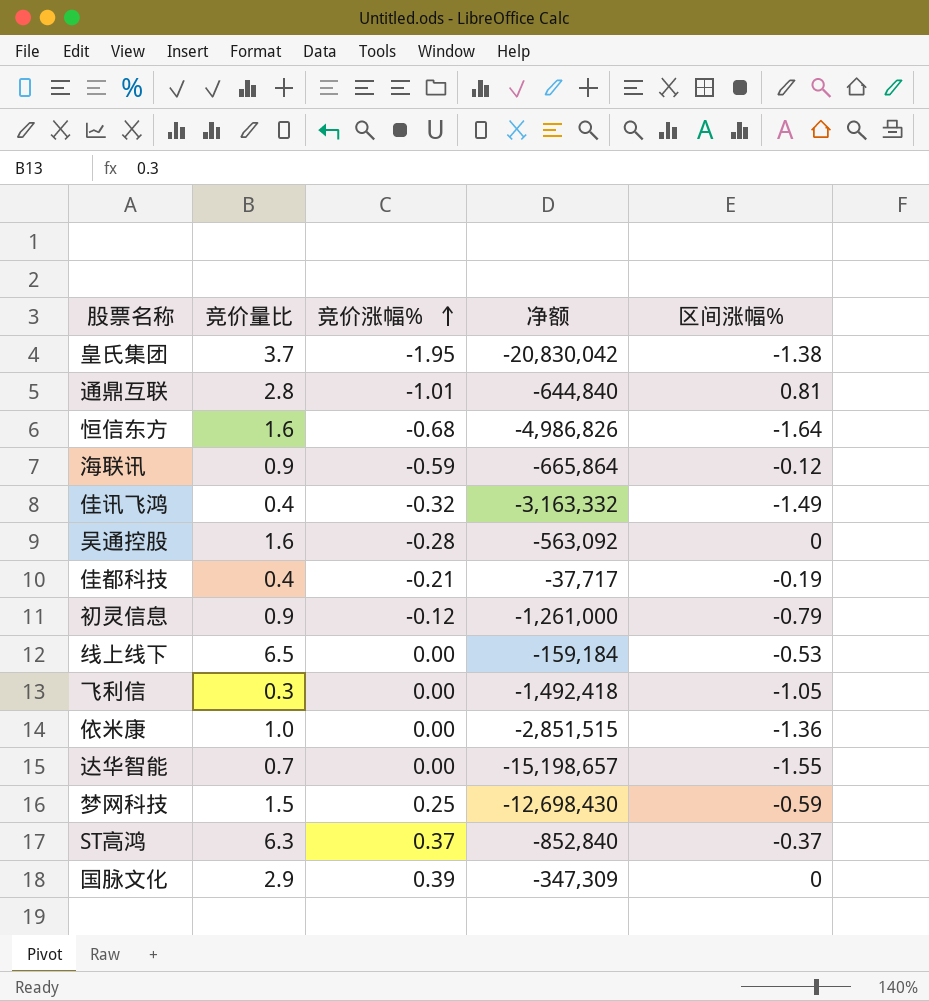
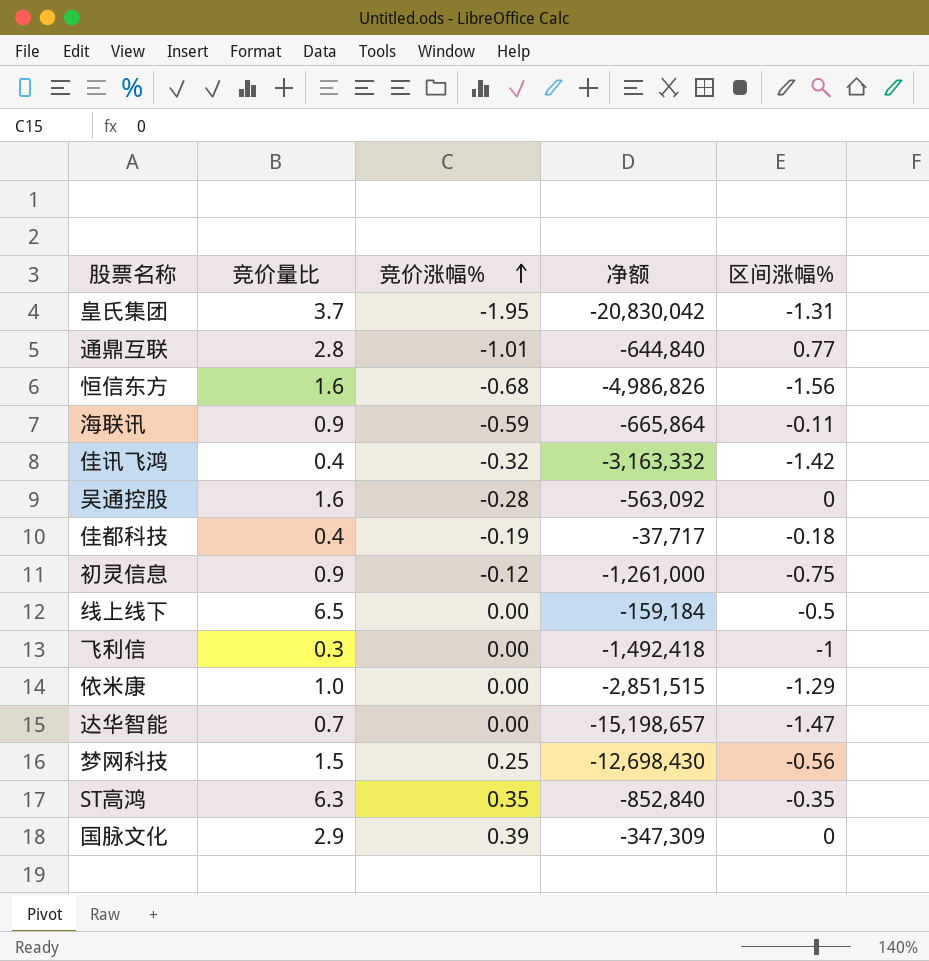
皇氏集团 | 区间涨幅%: -1.38 -> -1.31
通鼎互联 | 区间涨幅%: 0.81 -> 0.77
恒信东方 | 区间涨幅%: -1.64 -> -1.56
海联讯 | 区间涨幅%: -0.12 -> -0.11
佳讯飞鸿 | 区间涨幅%: -1.49 -> -1.42
佳都科技 | 竞价涨幅%: -0.21 -> -0.19
佳都科技 | 区间涨幅%: -0.19 -> -0.18
初灵信息 | 区间涨幅%: -0.79 -> -0.75
线上线下 | 区间涨幅%: -0.53 -> -0.5
飞利信 | 区间涨幅%: -1.05 -> -1
依米康 | 区间涨幅%: -1.36 -> -1.29
达华智能 | 区间涨幅%: -1.55 -> -1.47
梦网科技 | 区间涨幅%: -0.59 -> -0.56
ST高鸿 | 竞价涨幅%: 0.37 -> 0.35
ST高鸿 | 区间涨幅%: -0.37 -> -0.35

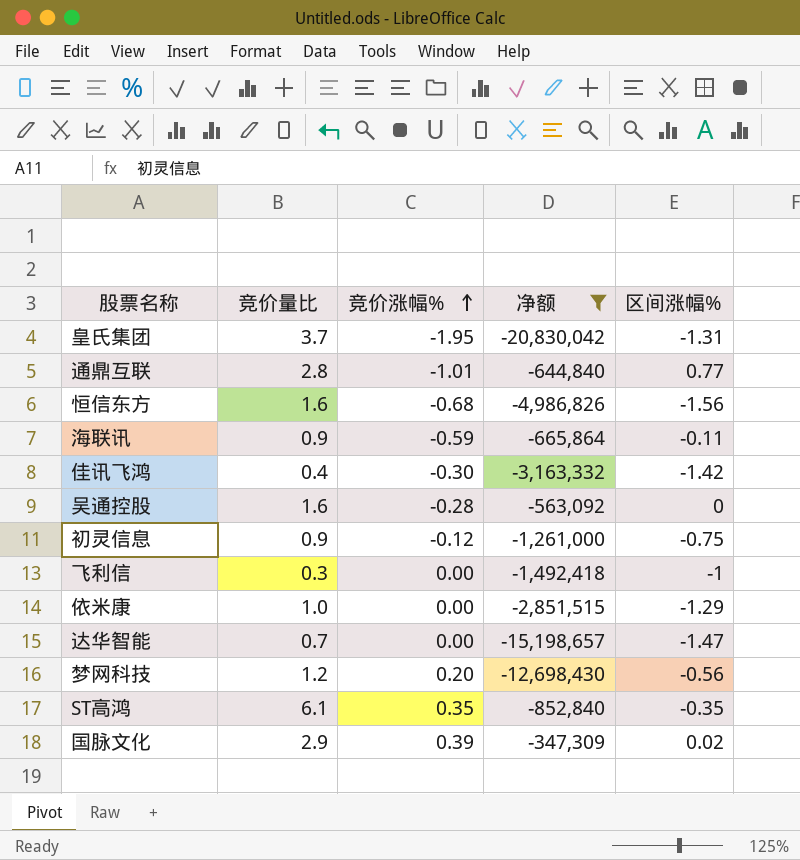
filter: none -> 净额 <= -347,309
佳讯飞鸿 | 竞价涨幅%: -0.32 -> -0.30
梦网科技 | 竞价量比: 1.5 -> 1.2
梦网科技 | 竞价涨幅%: 0.25 -> 0.20
ST高鸿 | 竞价量比: 6.3 -> 6.1
国脉文化 | 区间涨幅%: 0 -> 0.02

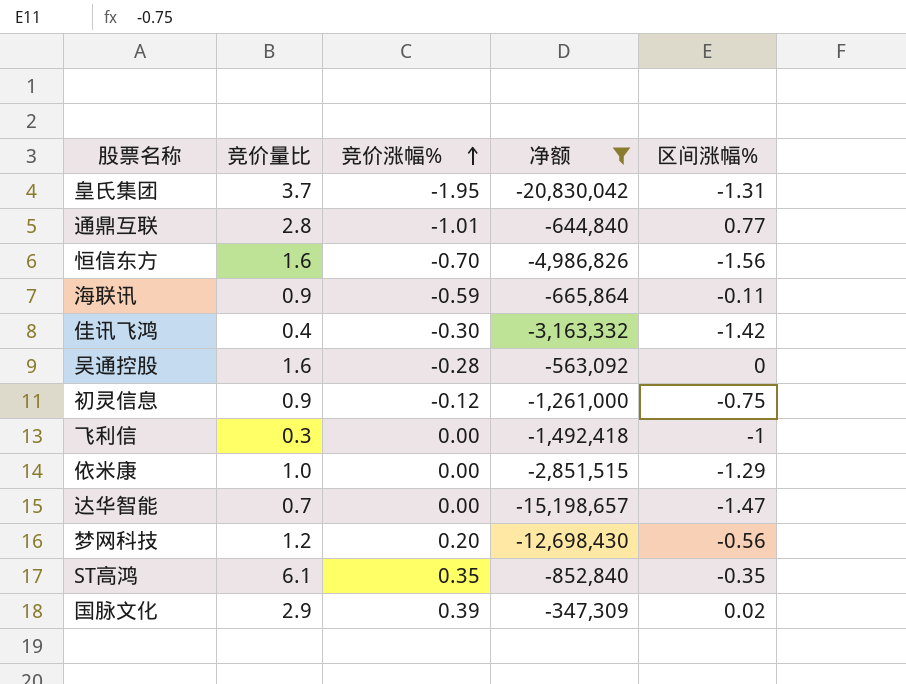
恒信东方 | 竞价涨幅%: -0.68 -> -0.70

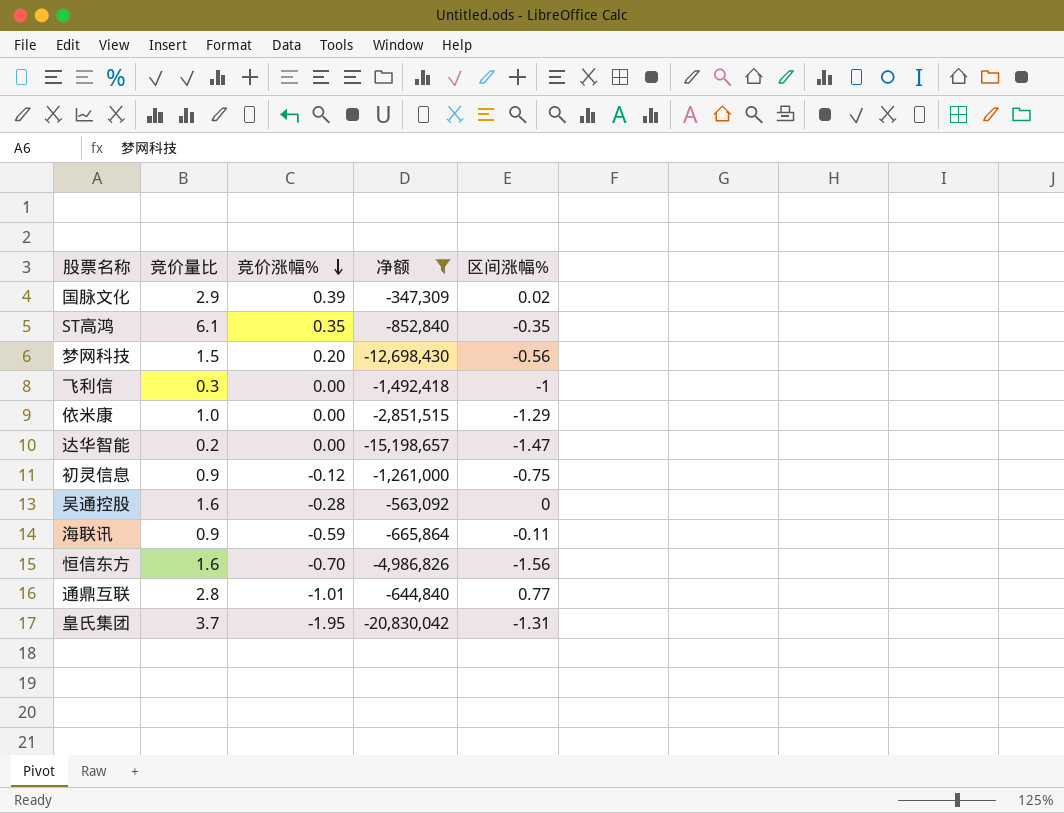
row order: 竞价涨幅% ascending -> 竞价涨幅% descending
row 佳讯飞鸿: 0.4 | -0.30 | -3,163,332 | -1.42 -> none
梦网科技 | 竞价量比: 1.2 -> 1.5
达华智能 | 竞价量比: 0.7 -> 0.2

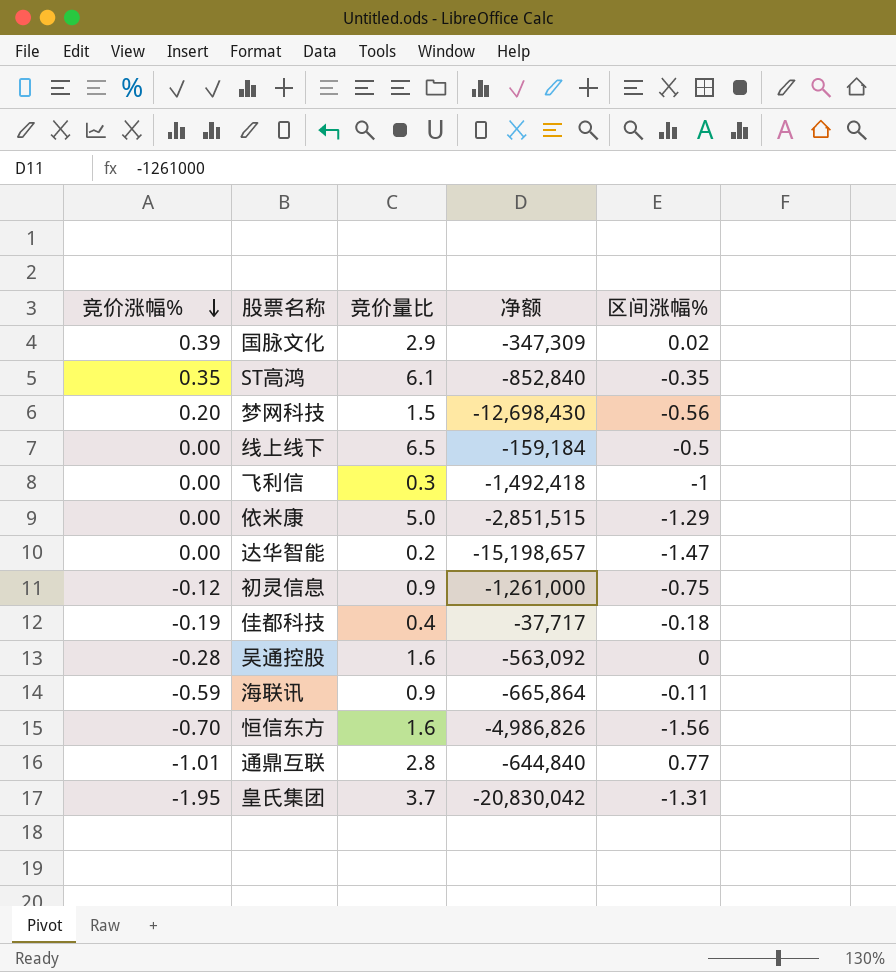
filter: 净额 <= -347,309 -> none
column 竞价涨幅% | position: 3 -> 1
依米康 | 竞价量比: 1.0 -> 5.0

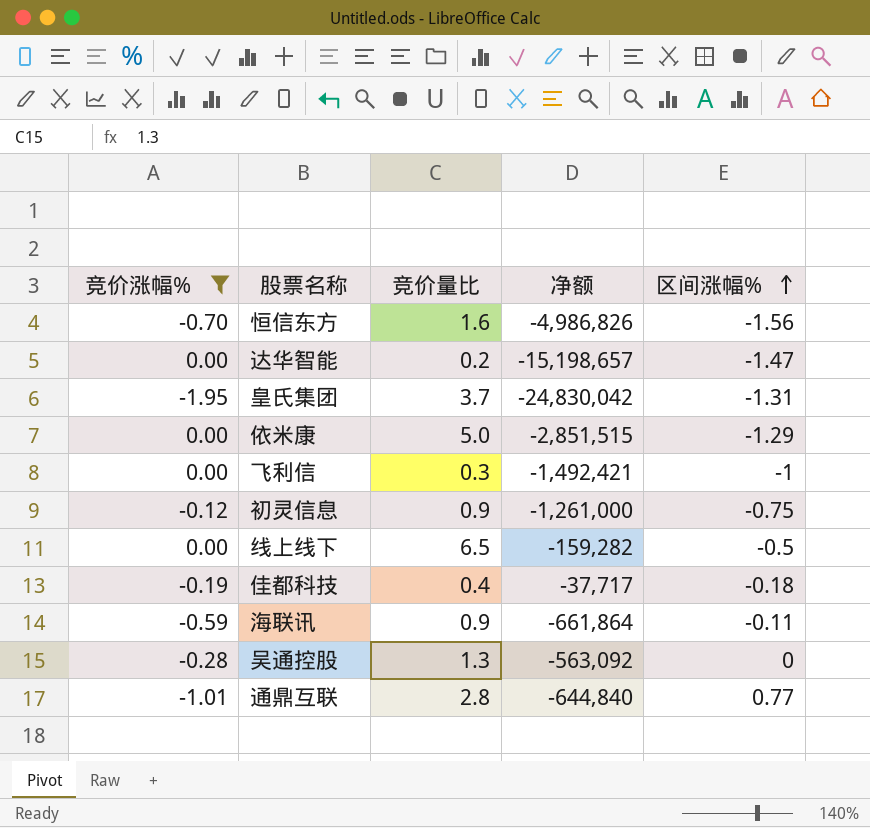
filter: none -> 竞价涨幅% <= 0.00
row order: 竞价涨幅% descending -> 区间涨幅% ascending
皇氏集团 | 净额: -20,830,042 -> -24,830,042
飞利信 | 净额: -1,492,418 -> -1,492,421
线上线下 | 净额: -159,184 -> -159,282
海联讯 | 净额: -665,864 -> -661,864
吴通控股 | 竞价量比: 1.6 -> 1.3

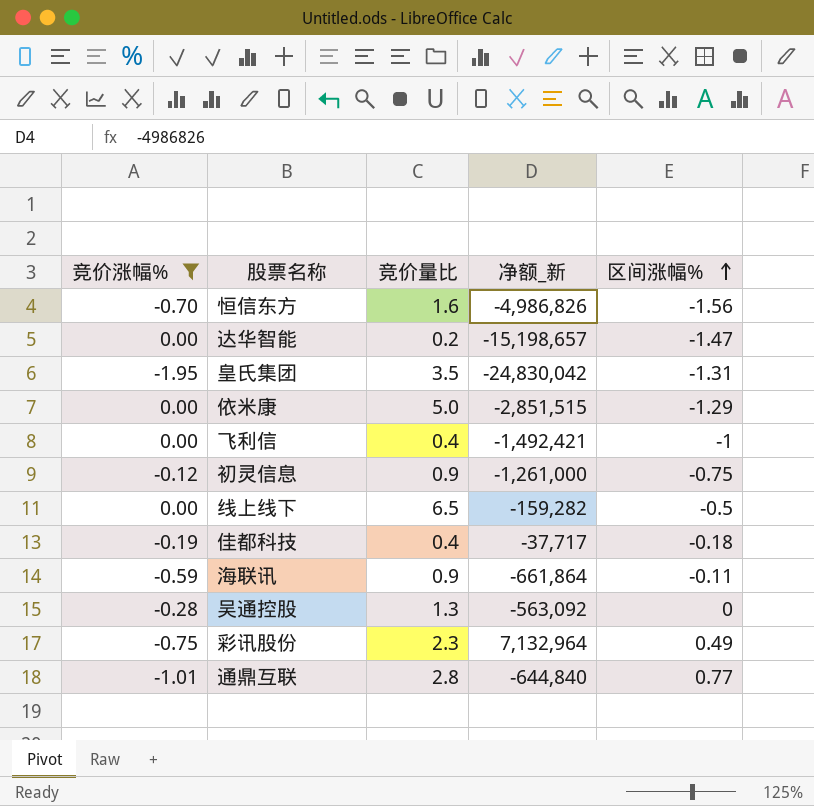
column name: 净额 -> 净额_新
皇氏集团 | 竞价量比: 3.7 -> 3.5
飞利信 | 竞价量比: 0.3 -> 0.4
row 彩讯股份: none -> -0.75 | 2.3 | 7,132,964 | 0.49

